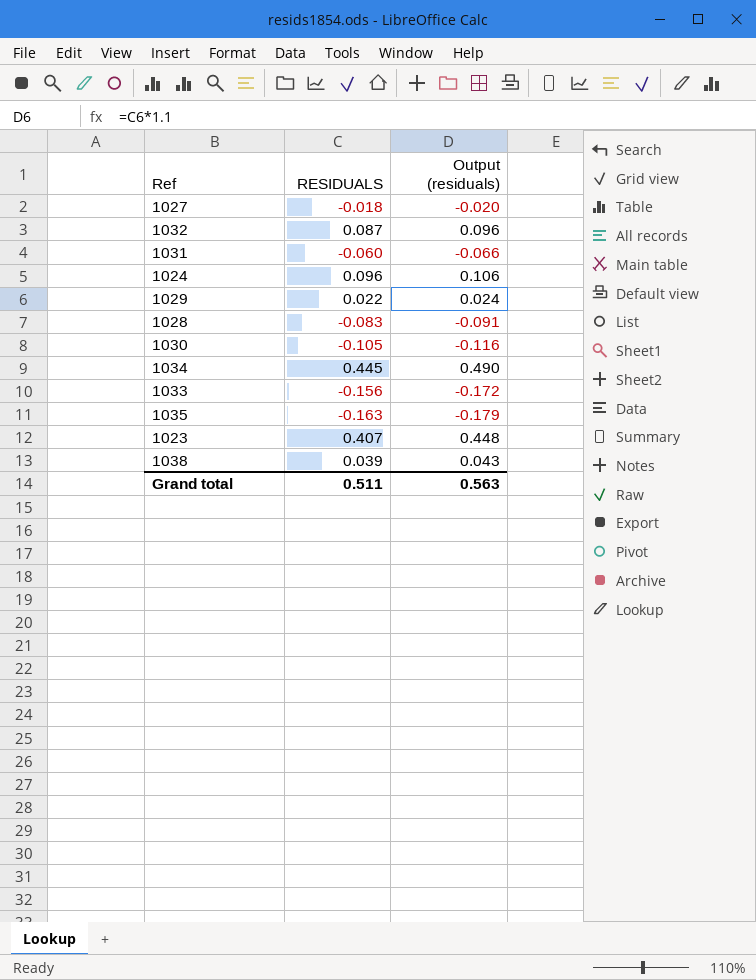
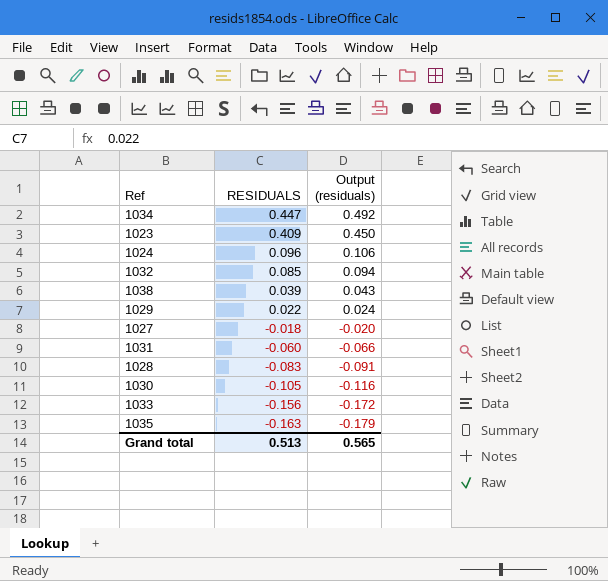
row order: none -> RESIDUALS descending
1034 | RESIDUALS: 0.445 -> 0.447
1034 | Output (residuals): 0.490 -> 0.492
1023 | RESIDUALS: 0.407 -> 0.409
1023 | Output (residuals): 0.448 -> 0.450
1032 | RESIDUALS: 0.087 -> 0.085
1032 | Output (residuals): 0.096 -> 0.094
Grand total | RESIDUALS: 0.511 -> 0.513
Grand total | Output (residuals): 0.563 -> 0.565

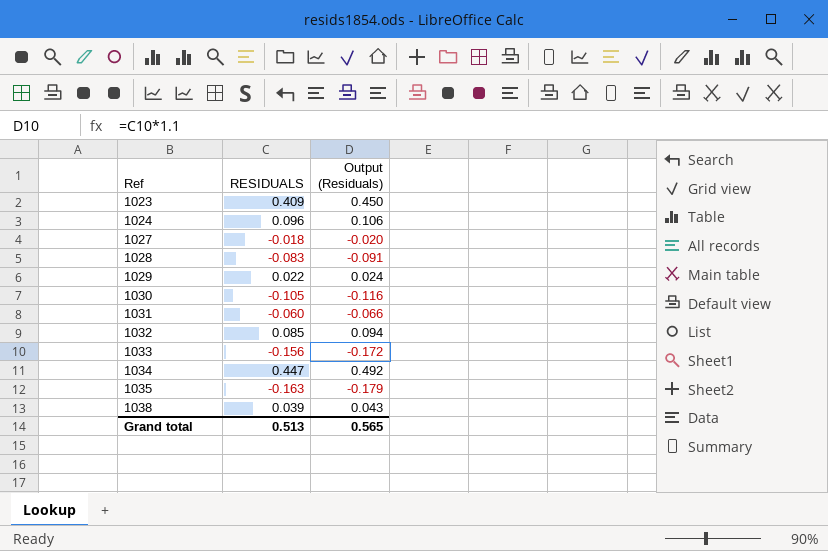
row order: RESIDUALS descending -> Ref ascending
column name: Output (residuals) -> Output (Residuals)

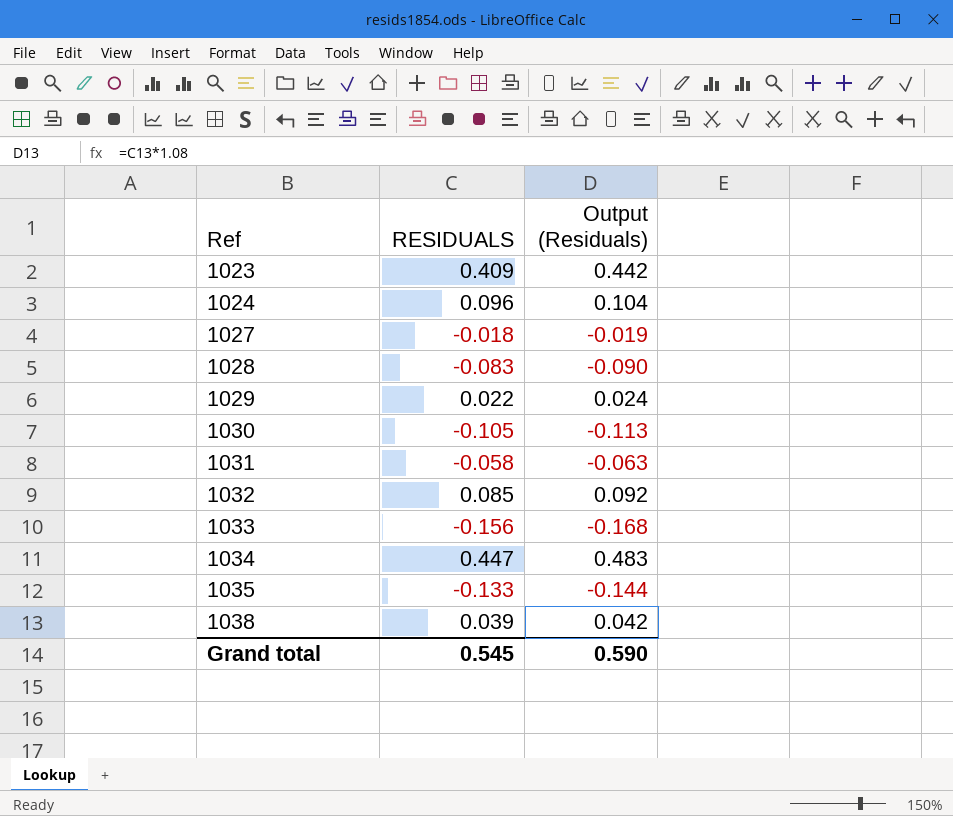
column Output (Residuals) | formula: [RESIDUALS] * 1.1 -> [RESIDUALS] * 1.08
1031 | RESIDUALS: -0.060 -> -0.058
1035 | RESIDUALS: -0.163 -> -0.133
Grand total | RESIDUALS: 0.513 -> 0.545
Grand total | Output (Residuals): 0.565 -> 0.590

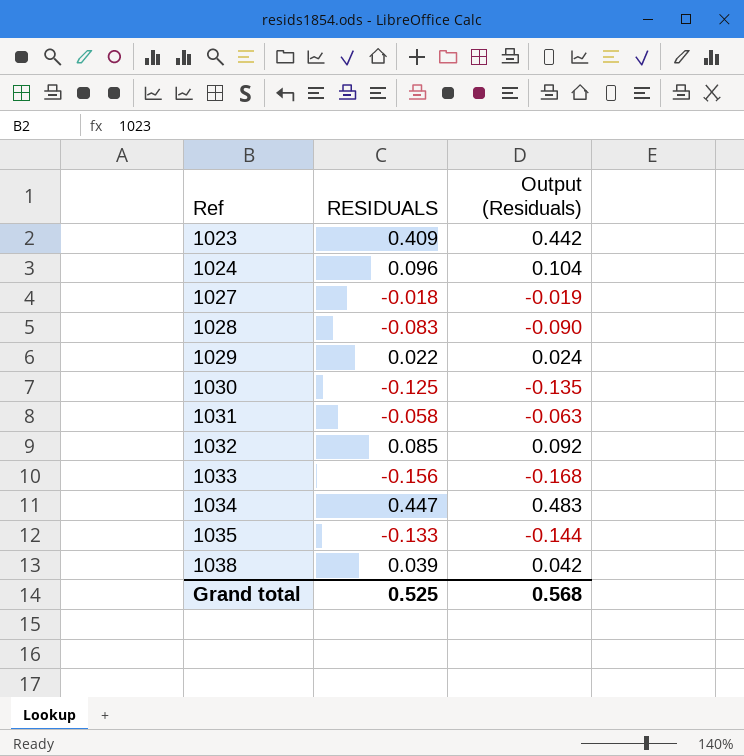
1030 | RESIDUALS: -0.105 -> -0.125
1030 | Output (Residuals): -0.113 -> -0.135
Grand total | RESIDUALS: 0.545 -> 0.525
Grand total | Output (Residuals): 0.590 -> 0.568

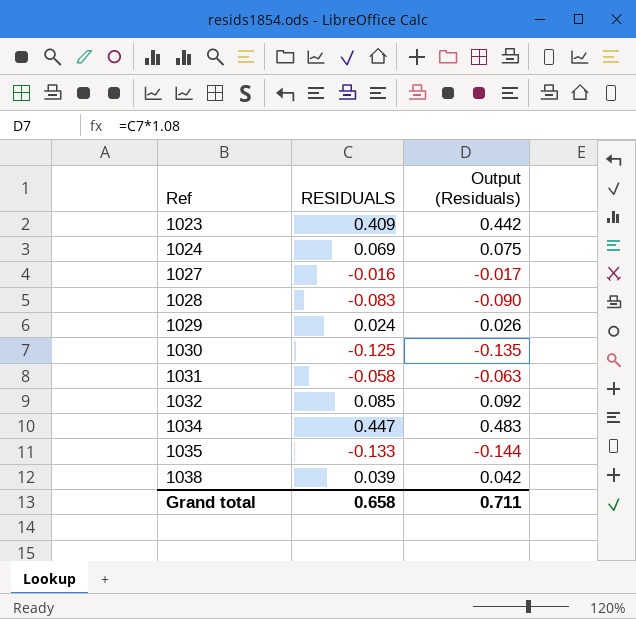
row 1033: -0.156 | -0.168 -> none
1024 | RESIDUALS: 0.096 -> 0.069
1024 | Output (Residuals): 0.104 -> 0.075
1027 | RESIDUALS: -0.018 -> -0.016
1027 | Output (Residuals): -0.019 -> -0.017
1029 | RESIDUALS: 0.022 -> 0.024
1029 | Output (Residuals): 0.024 -> 0.026
Grand total | RESIDUALS: 0.525 -> 0.658
Grand total | Output (Residuals): 0.568 -> 0.711

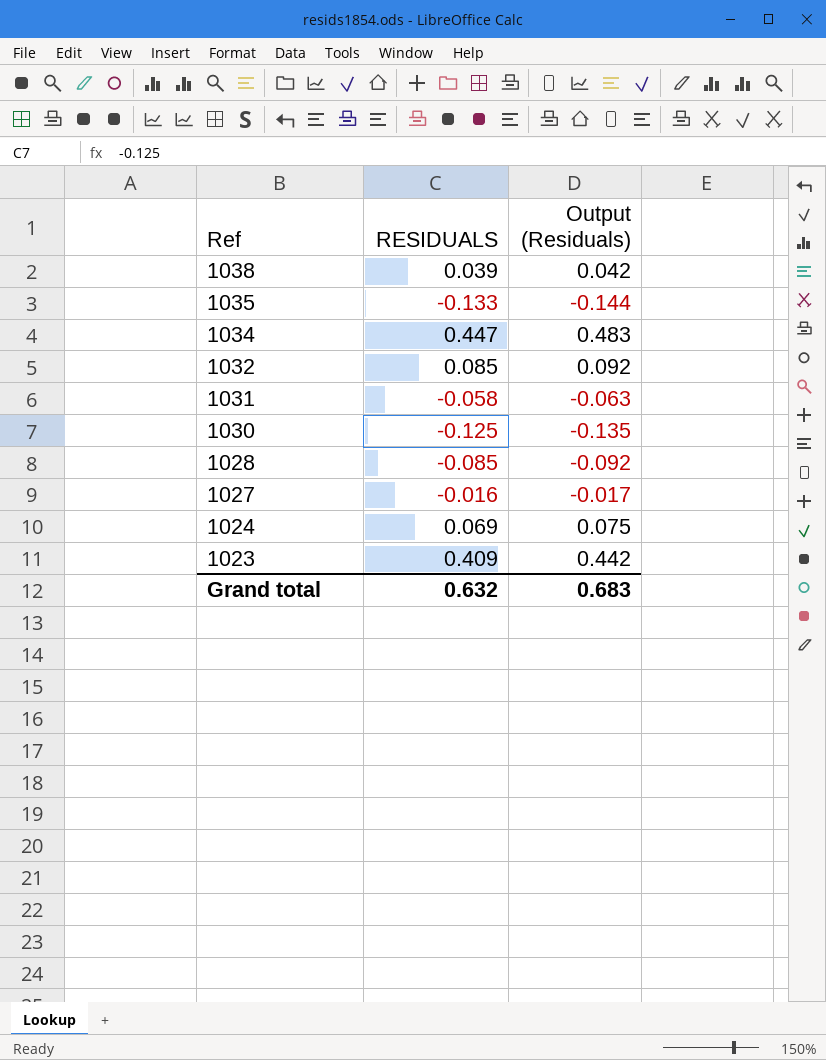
row order: Ref ascending -> Ref descending
row 1029: 0.024 | 0.026 -> none
1028 | RESIDUALS: -0.083 -> -0.085
1028 | Output (Residuals): -0.090 -> -0.092
Grand total | RESIDUALS: 0.658 -> 0.632
Grand total | Output (Residuals): 0.711 -> 0.683

